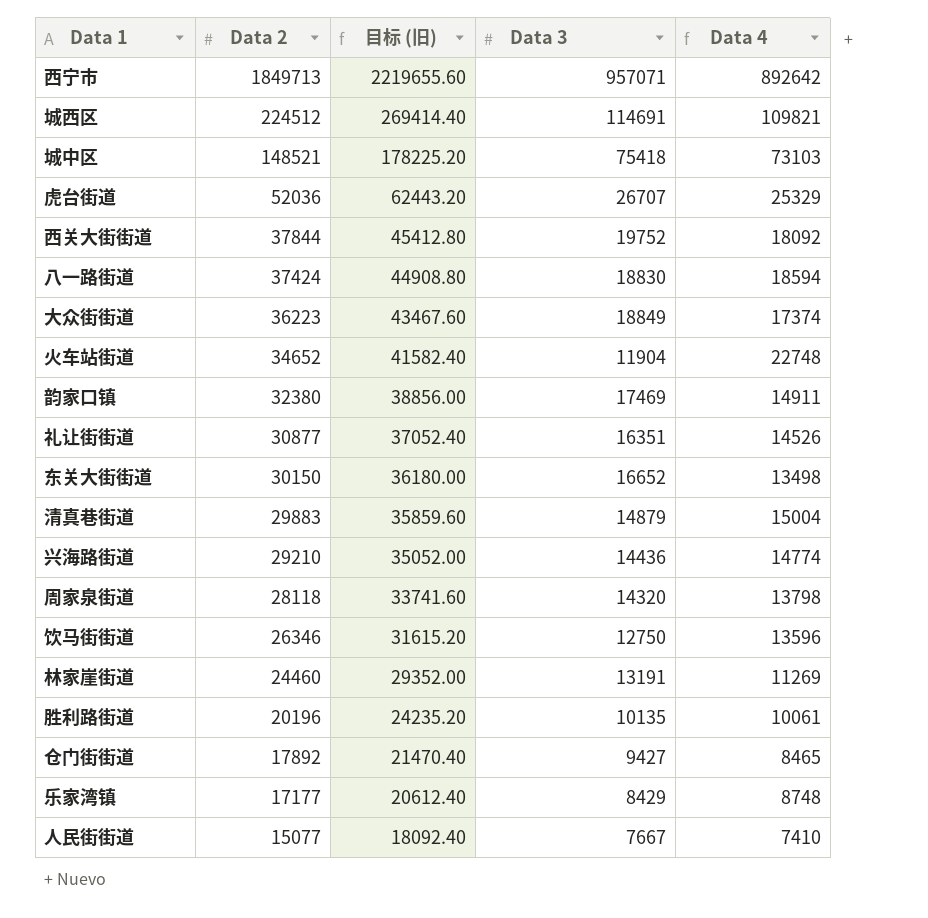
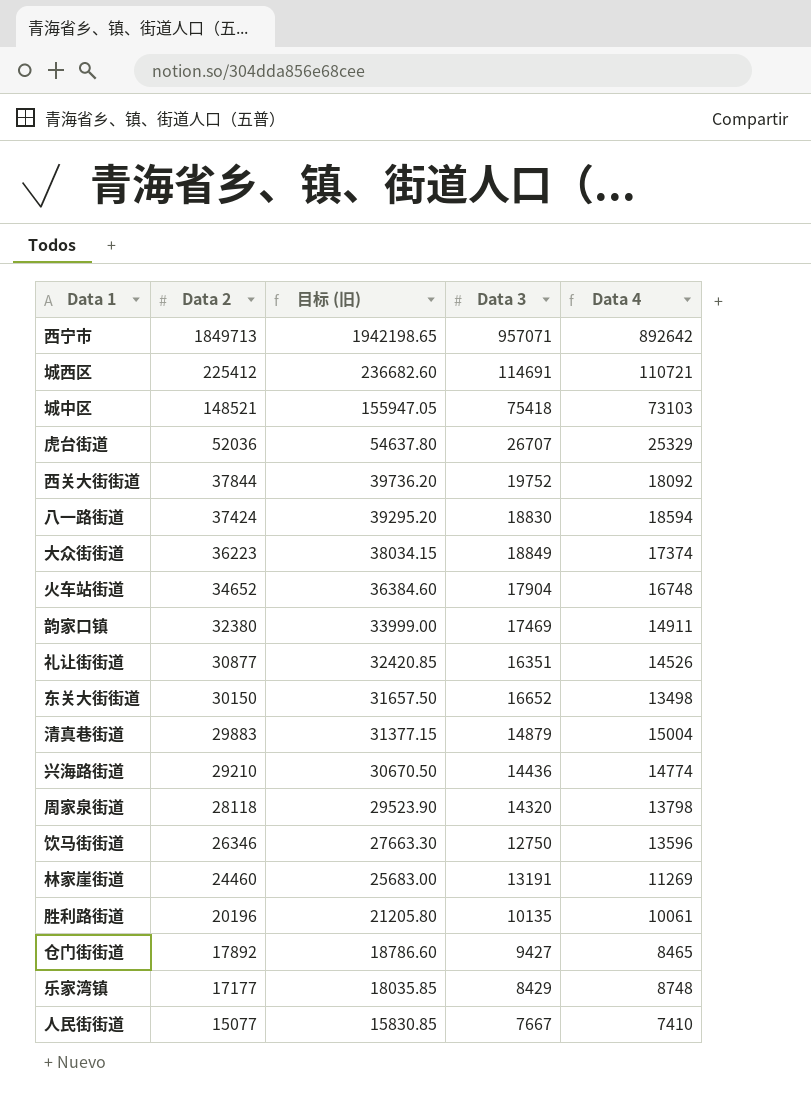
column 目标 (旧) | formula: [Data 2] * 1.2 -> [Data 2] * 1.05
城西区 | Data 2: 224512 -> 225412
城西区 | Data 4: 109821 -> 110721
火车站街道 | Data 3: 11904 -> 17904
火车站街道 | Data 4: 22748 -> 16748

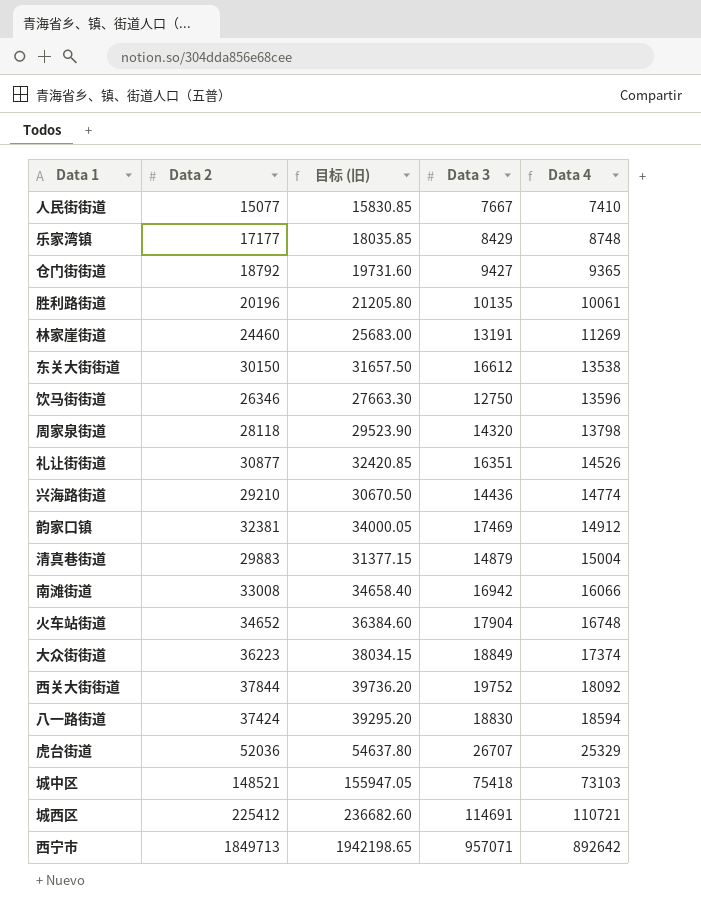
row order: Data 2 descending -> Data 4 ascending
仓门街街道 | Data 2: 17892 -> 18792
仓门街街道 | 目标 (旧): 18786.60 -> 19731.60
仓门街街道 | Data 4: 8465 -> 9365
东关大街街道 | Data 3: 16652 -> 16612
东关大街街道 | Data 4: 13498 -> 13538
韵家口镇 | Data 2: 32380 -> 32381
韵家口镇 | 目标 (旧): 33999.00 -> 34000.05
韵家口镇 | Data 4: 14911 -> 14912
row 南滩街道: none -> 33008 | 34658.40 | 16942 | 16066

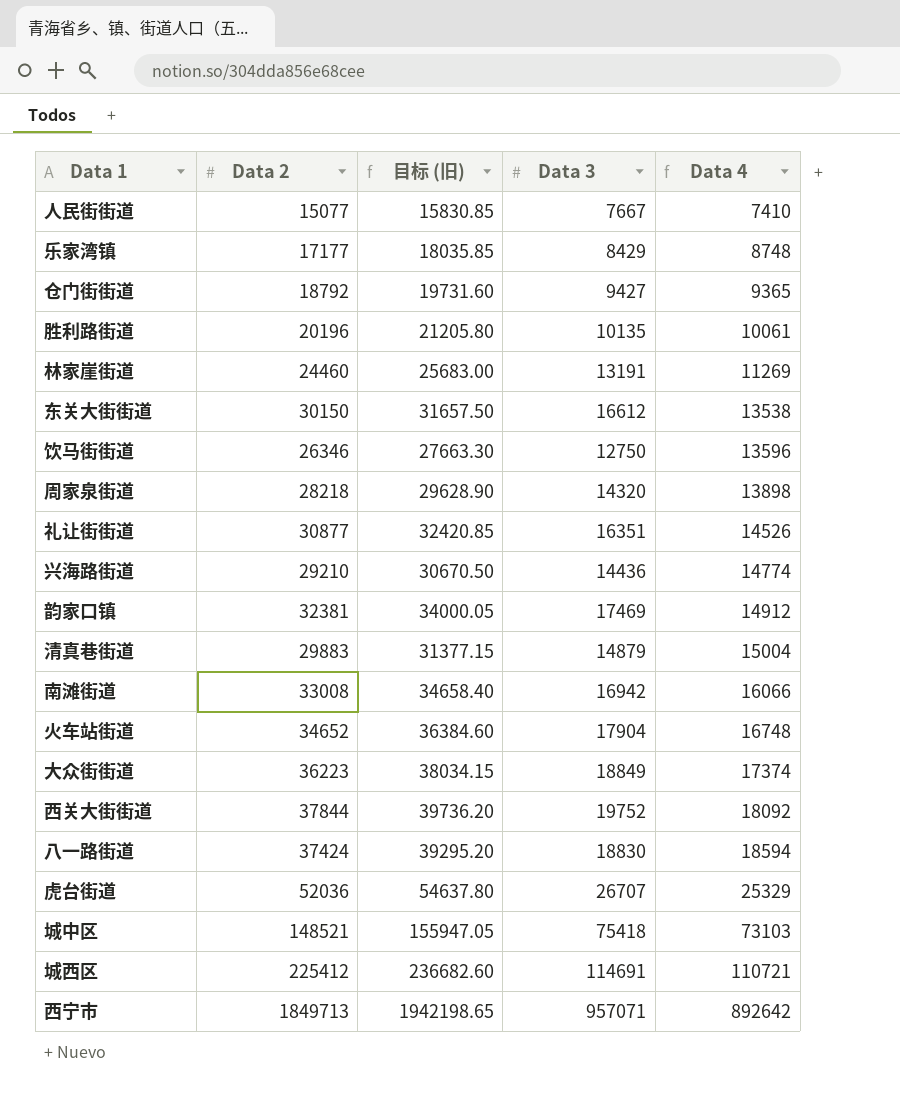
周家泉街道 | Data 2: 28118 -> 28218
周家泉街道 | 目标 (旧): 29523.90 -> 29628.90
周家泉街道 | Data 4: 13798 -> 13898

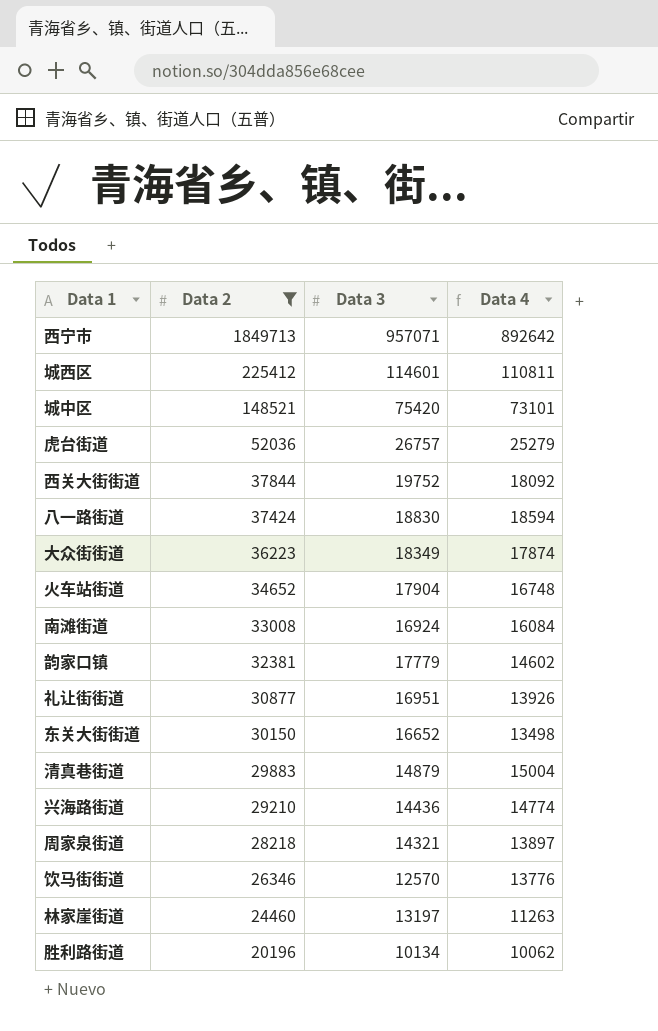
filter: none -> Data 2 >= 20196
row order: Data 4 ascending -> Data 2 descending
column 目标 (旧) | formula: [Data 2] * 1.05 -> none
城西区 | Data 3: 114691 -> 114601
城西区 | Data 4: 110721 -> 110811
城中区 | Data 3: 75418 -> 75420
城中区 | Data 4: 73103 -> 73101
虎台街道 | Data 3: 26707 -> 26757
虎台街道 | Data 4: 25329 -> 25279
大众街街道 | Data 3: 18849 -> 18349
大众街街道 | Data 4: 17374 -> 17874
南滩街道 | Data 3: 16942 -> 16924
南滩街道 | Data 4: 16066 -> 16084
韵家口镇 | Data 3: 17469 -> 17779
韵家口镇 | Data 4: 14912 -> 14602
礼让街街道 | Data 3: 16351 -> 16951
礼让街街道 | Data 4: 14526 -> 13926
东关大街街道 | Data 3: 16612 -> 16652
东关大街街道 | Data 4: 13538 -> 13498
周家泉街道 | Data 3: 14320 -> 14321
周家泉街道 | Data 4: 13898 -> 13897
饮马街街道 | Data 3: 12750 -> 12570
饮马街街道 | Data 4: 13596 -> 13776
林家崖街道 | Data 3: 13191 -> 13197
林家崖街道 | Data 4: 11269 -> 11263
胜利路街道 | Data 3: 10135 -> 10134
胜利路街道 | Data 4: 10061 -> 10062

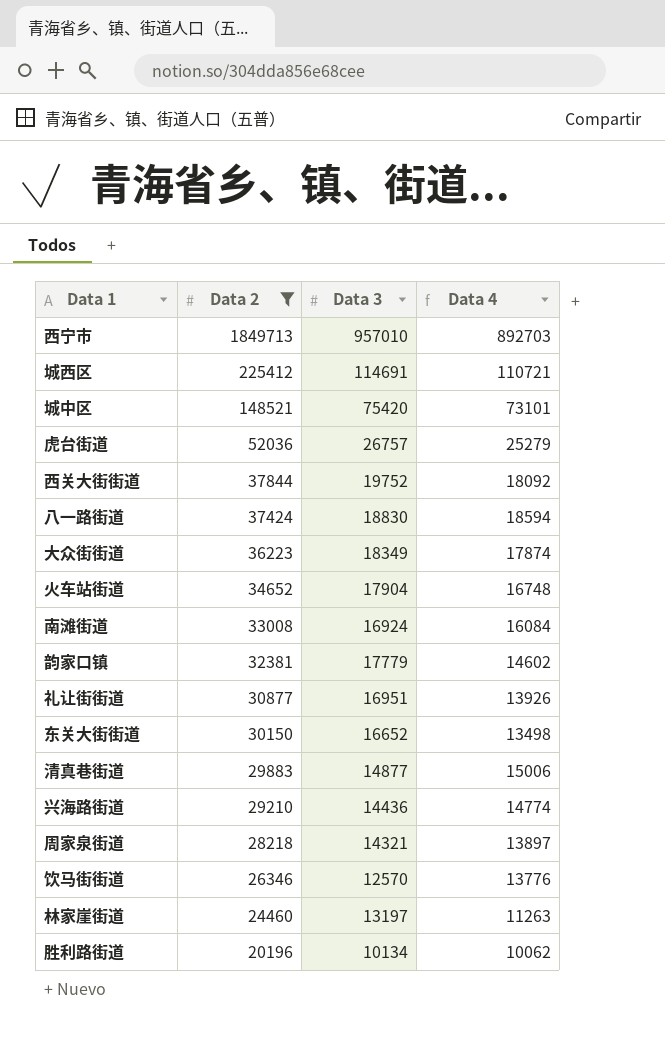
西宁市 | Data 3: 957071 -> 957010
西宁市 | Data 4: 892642 -> 892703
城西区 | Data 3: 114601 -> 114691
城西区 | Data 4: 110811 -> 110721
清真巷街道 | Data 3: 14879 -> 14877
清真巷街道 | Data 4: 15004 -> 15006

